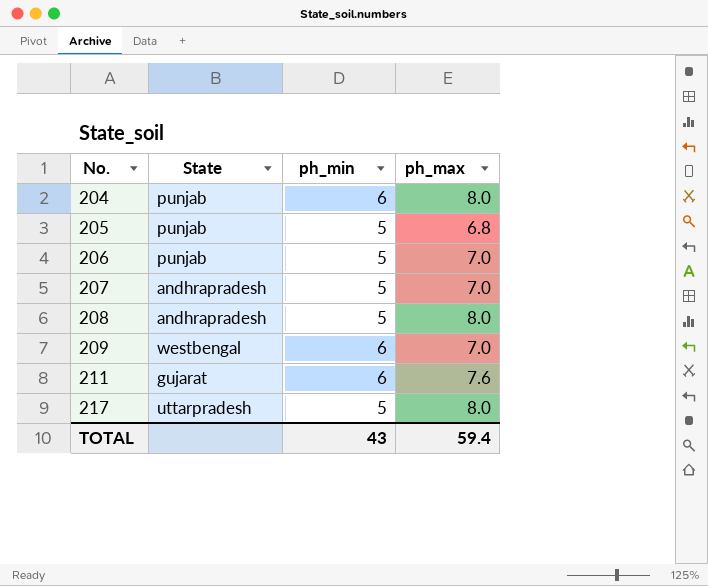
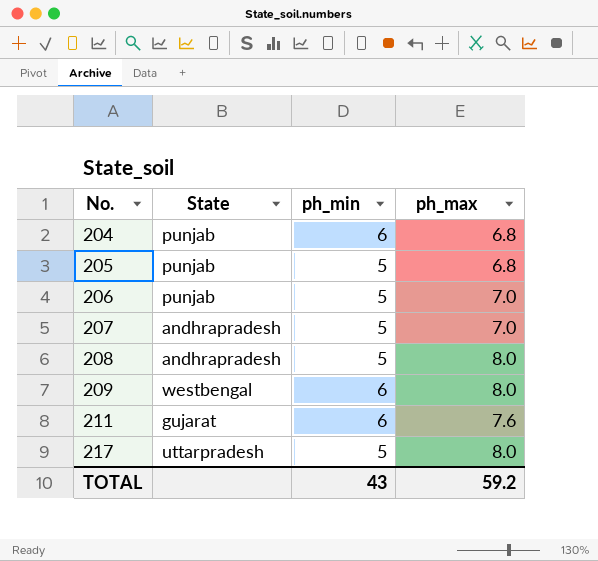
204 | ph_max: 8.0 -> 6.8
209 | ph_max: 7.0 -> 8.0
TOTAL | ph_max: 59.4 -> 59.2

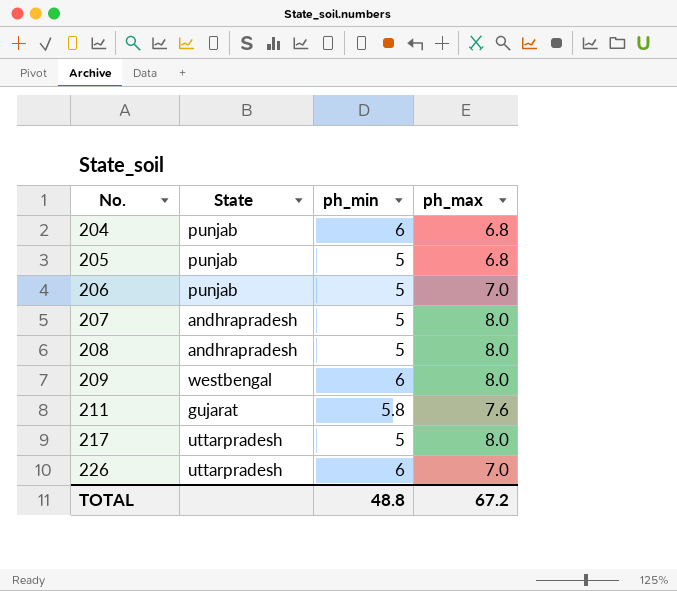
207 | ph_max: 7.0 -> 8.0
211 | ph_min: 6 -> 5.8
row 226: none -> uttarpradesh | 6 | 7.0
TOTAL | ph_min: 43 -> 48.8
TOTAL | ph_max: 59.2 -> 67.2

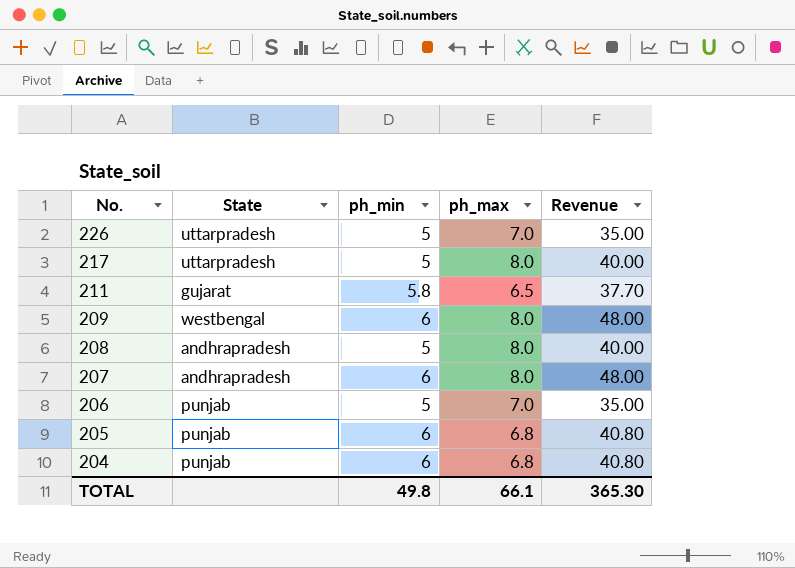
row order: No. ascending -> No. descending
column Revenue | formula: none -> [ph_min] * [ph_max]
226 | ph_min: 6 -> 5
211 | ph_max: 7.6 -> 6.5
207 | ph_min: 5 -> 6
205 | ph_min: 5 -> 6
TOTAL | ph_min: 48.8 -> 49.8
TOTAL | ph_max: 67.2 -> 66.1

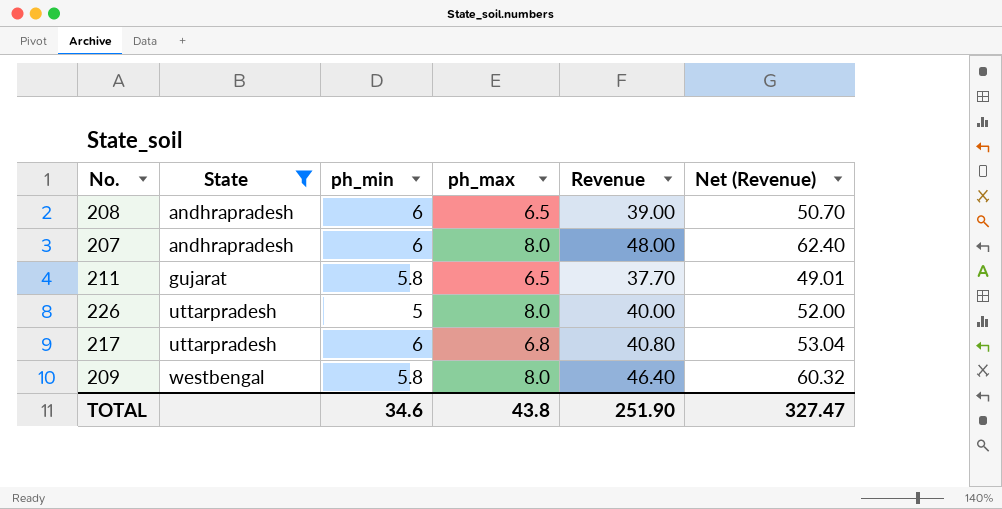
filter: none -> State != punjab
row order: No. descending -> State ascending
column Net (Revenue) | formula: none -> [Revenue] * 1.3
208 | ph_min: 5 -> 6
208 | ph_max: 8.0 -> 6.5
208 | Revenue: 40.00 -> 39.00
226 | ph_max: 7.0 -> 8.0
226 | Revenue: 35.00 -> 40.00
217 | ph_min: 5 -> 6
217 | ph_max: 8.0 -> 6.8
217 | Revenue: 40.00 -> 40.80
209 | ph_min: 6 -> 5.8
209 | Revenue: 48.00 -> 46.40
TOTAL | ph_min: 49.8 -> 34.6
TOTAL | ph_max: 66.1 -> 43.8
TOTAL | Revenue: 365.30 -> 251.90

